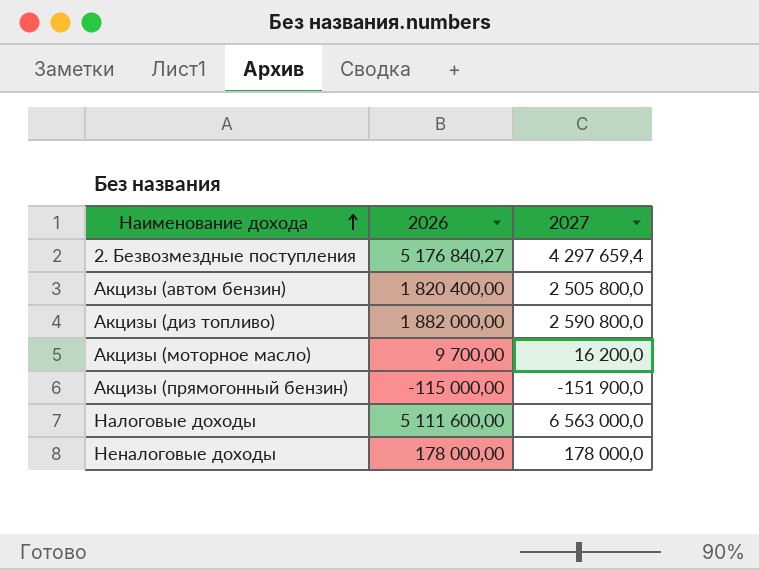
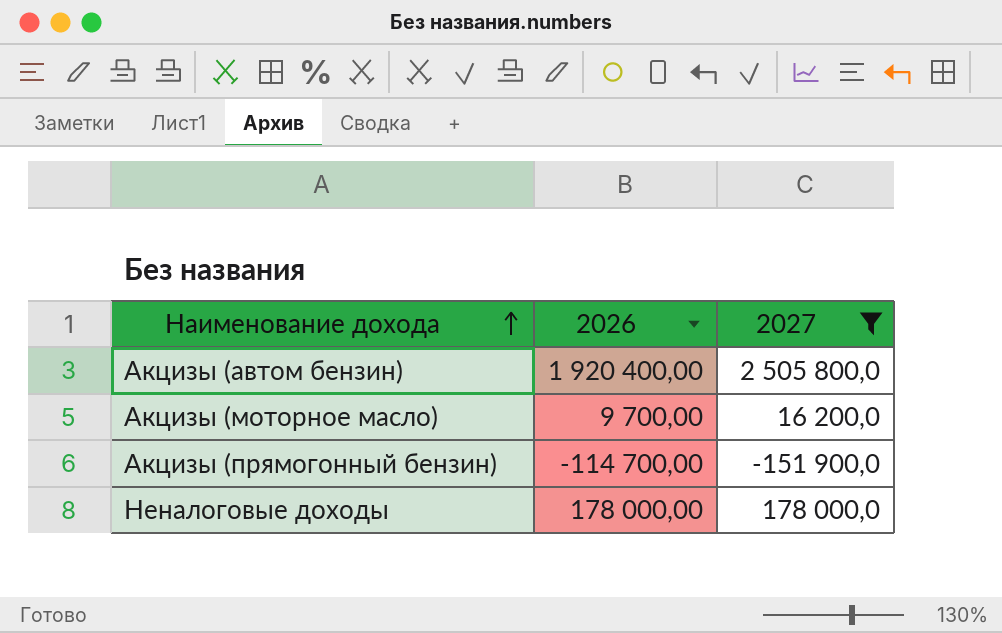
filter: none -> 2027 <= 2 505 800,0
Акцизы (автом бензин) | 2026: 1 820 400,00 -> 1 920 400,00
Акцизы (прямогонный бензин) | 2026: -115 000,00 -> -114 700,00

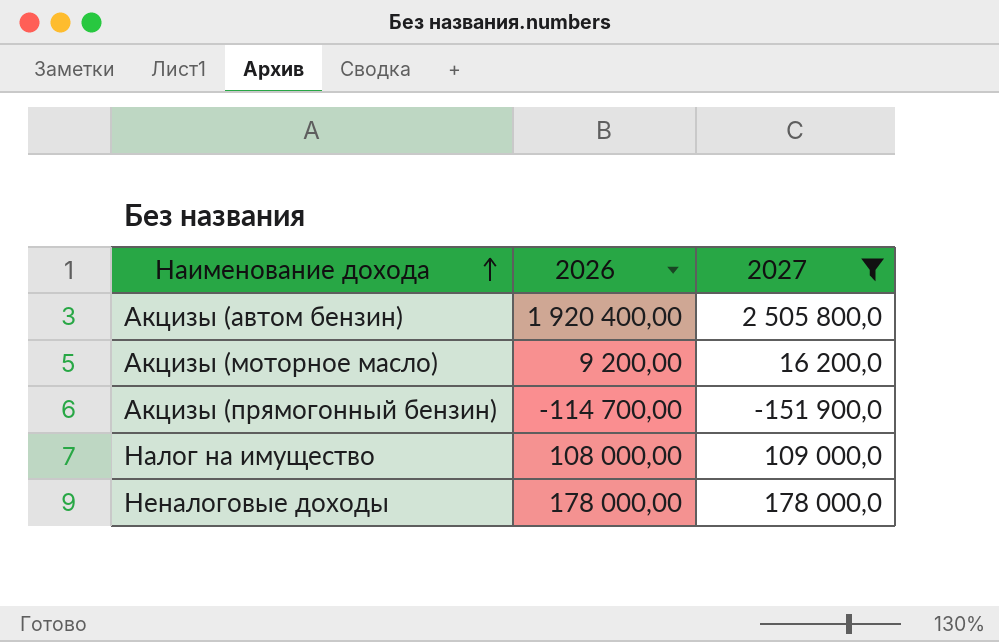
Акцизы (моторное масло) | 2026: 9 700,00 -> 9 200,00
row Налог на имущество: none -> 108 000,00 | 109 000,0

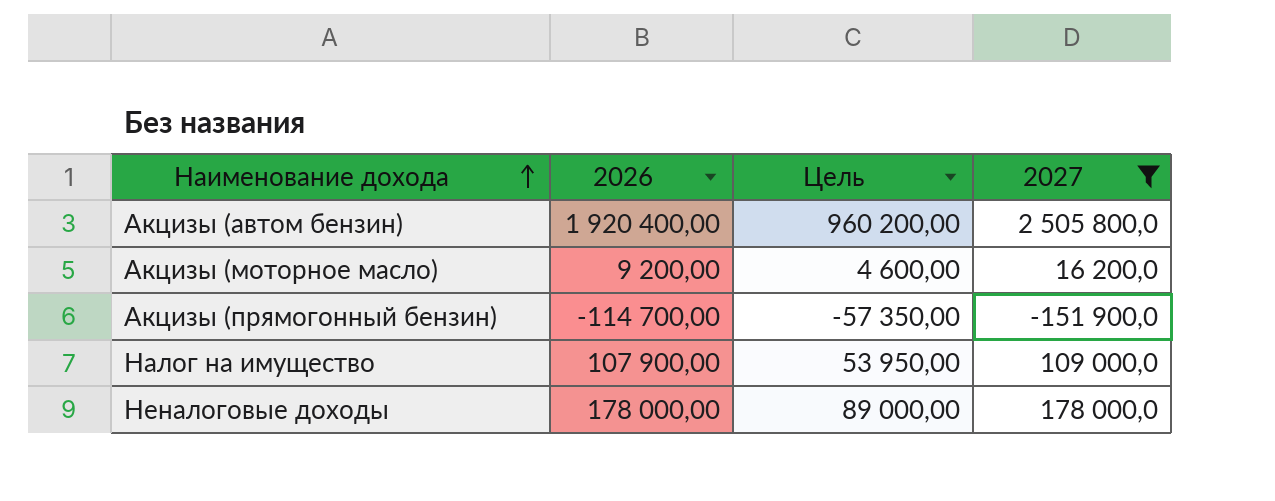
column Цель | formula: none -> [2026] * 0,5
Налог на имущество | 2026: 108 000,00 -> 107 900,00

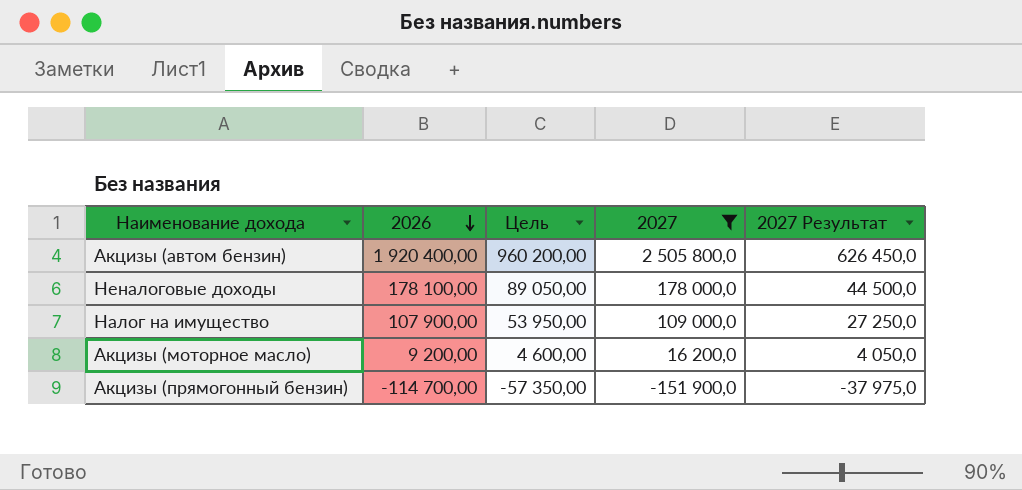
row order: Наименование дохода ascending -> 2026 descending
column 2027 Результат | formula: none -> [2027] * 0,25
Неналоговые доходы | 2026: 178 000,00 -> 178 100,00
Неналоговые доходы | Цель: 89 000,00 -> 89 050,00

